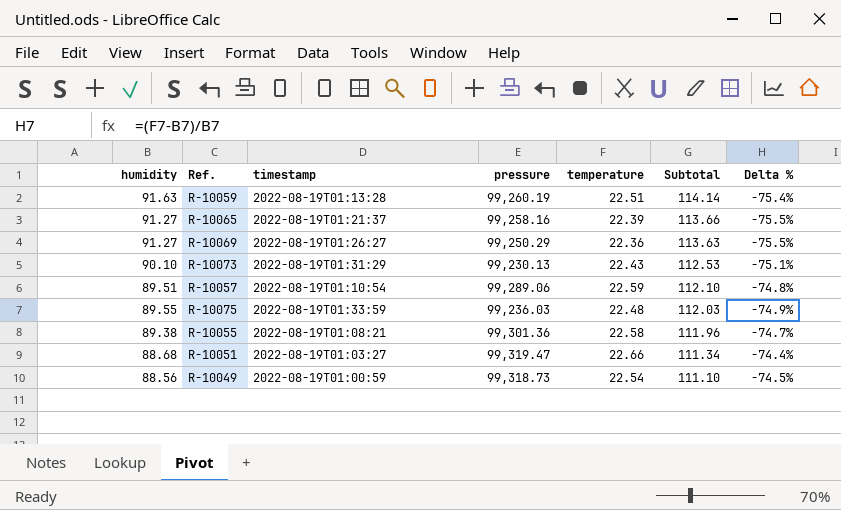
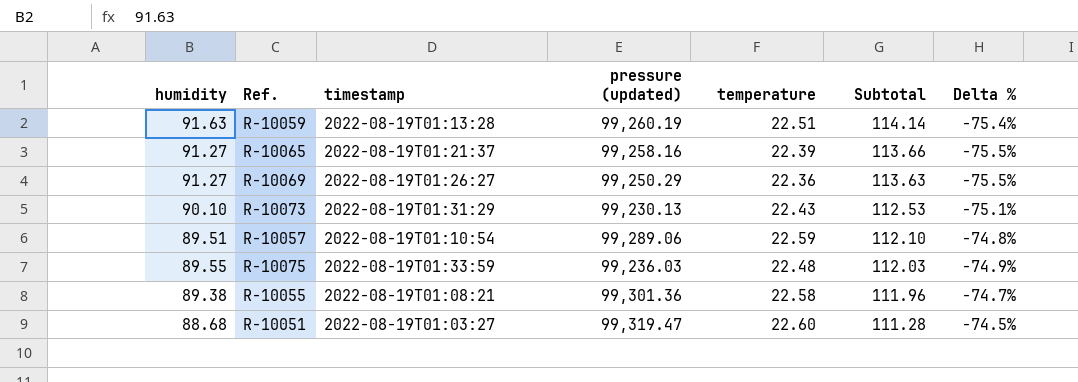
column name: pressure -> pressure (updated)
row R-10049: 88.56 | 2022-08-19T01:00:59 | 99,318.73 | 22.54 | 111.10 | -74.5% -> none
R-10051 | temperature: 22.66 -> 22.60
R-10051 | Subtotal: 111.34 -> 111.28
R-10051 | Delta %: -74.4% -> -74.5%

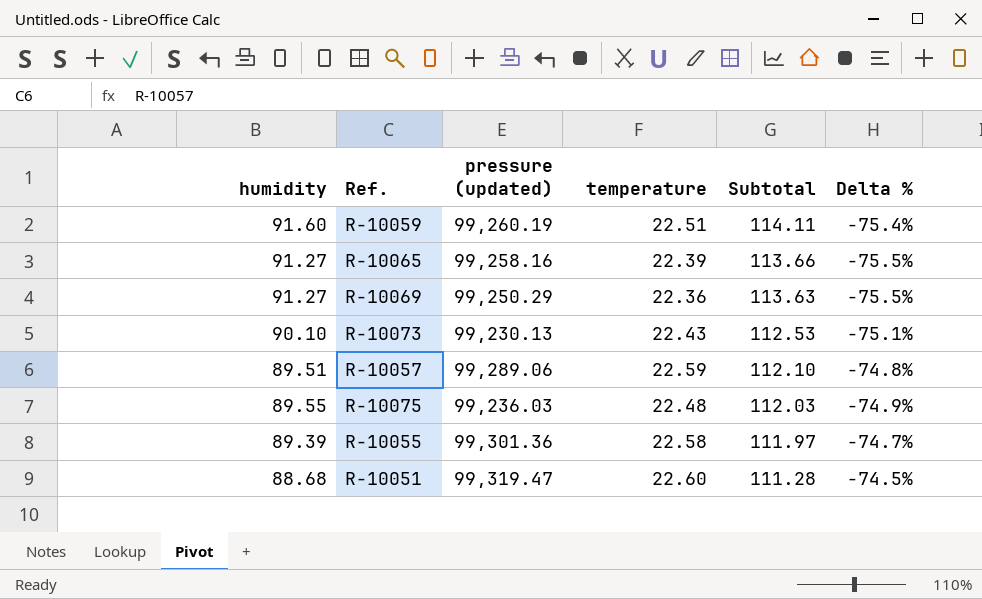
column timestamp | position: 3 -> none
R-10059 | humidity: 91.63 -> 91.60
R-10059 | Subtotal: 114.14 -> 114.11
R-10055 | humidity: 89.38 -> 89.39
R-10055 | Subtotal: 111.96 -> 111.97

